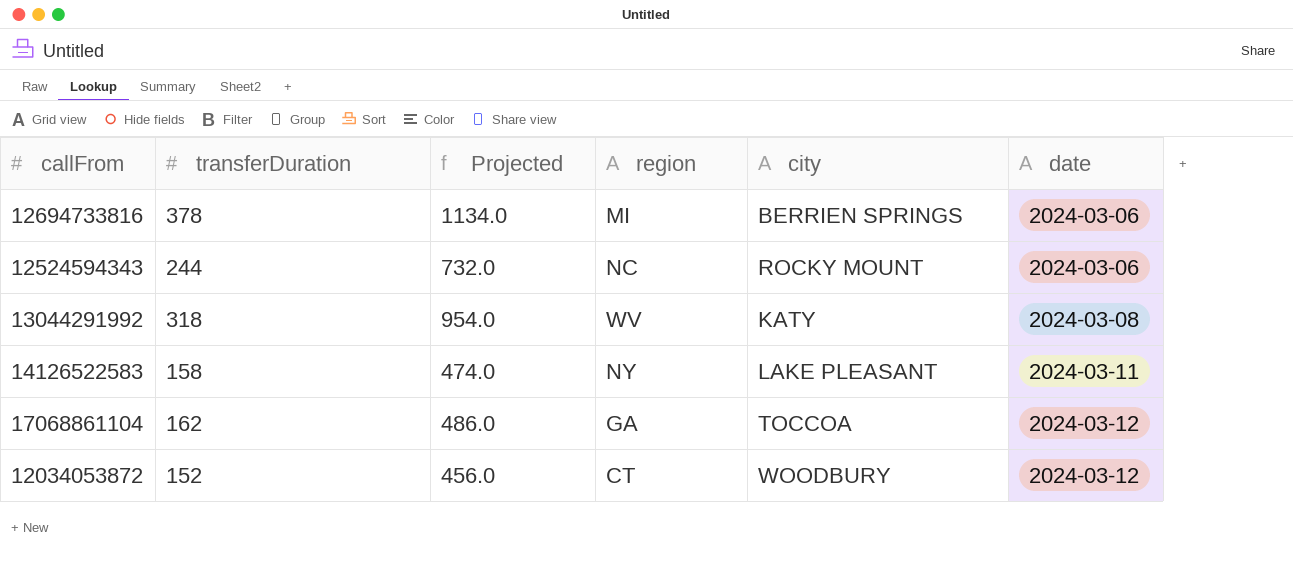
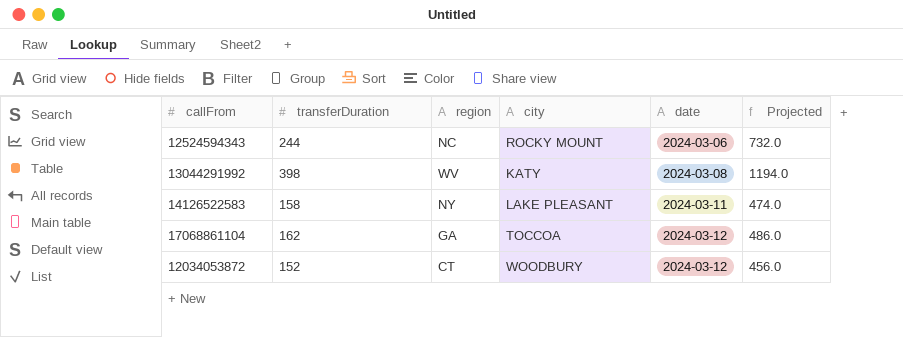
column Projected | position: 3 -> 6
row 12694733816: 378 | 1134.0 | MI | BERRIEN SPRINGS | 2024-03-06 -> none
13044291992 | transferDuration: 318 -> 398
13044291992 | Projected: 954.0 -> 1194.0

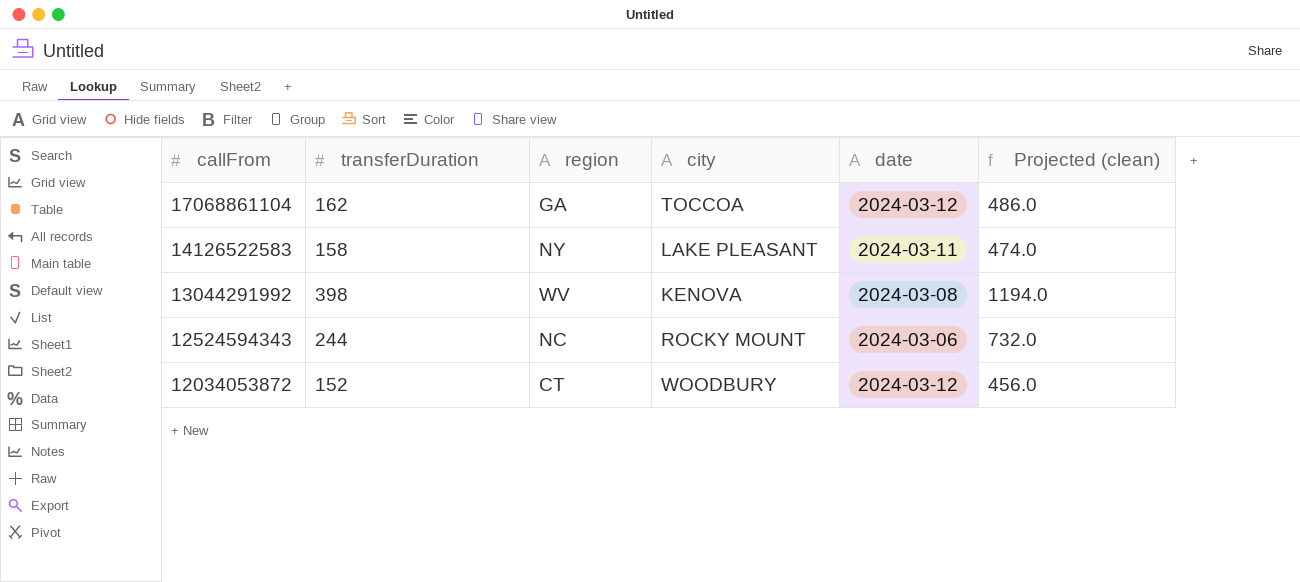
row order: date ascending -> callFrom descending
column name: Projected -> Projected (clean)
13044291992 | city: KATY -> KENOVA

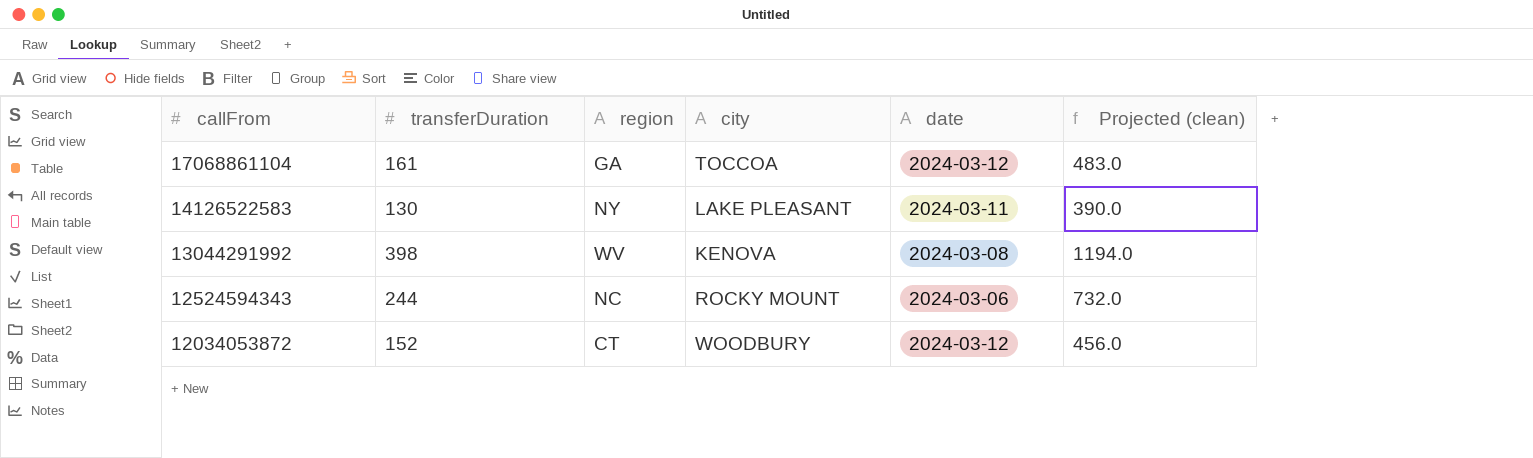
17068861104 | transferDuration: 162 -> 161
17068861104 | Projected (clean): 486.0 -> 483.0
14126522583 | transferDuration: 158 -> 130
14126522583 | Projected (clean): 474.0 -> 390.0

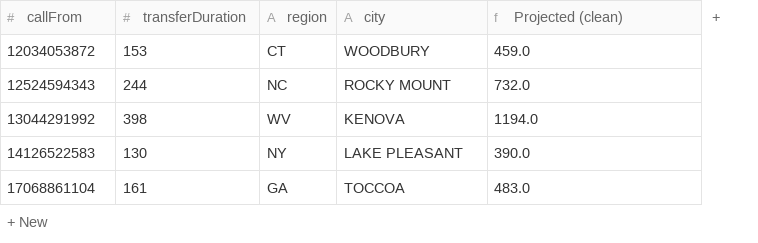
row order: callFrom descending -> callFrom ascending
column date | position: 5 -> none
12034053872 | transferDuration: 152 -> 153
12034053872 | Projected (clean): 456.0 -> 459.0

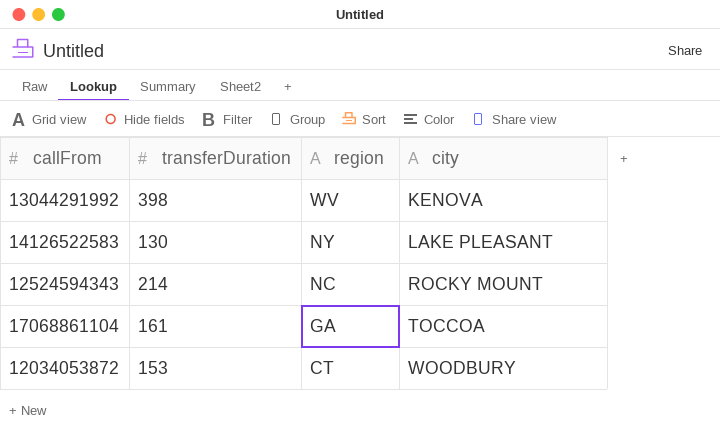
row order: callFrom ascending -> region descending
column Projected (clean) | formula: [transferDuration] * 3 -> none
12524594343 | transferDuration: 244 -> 214

